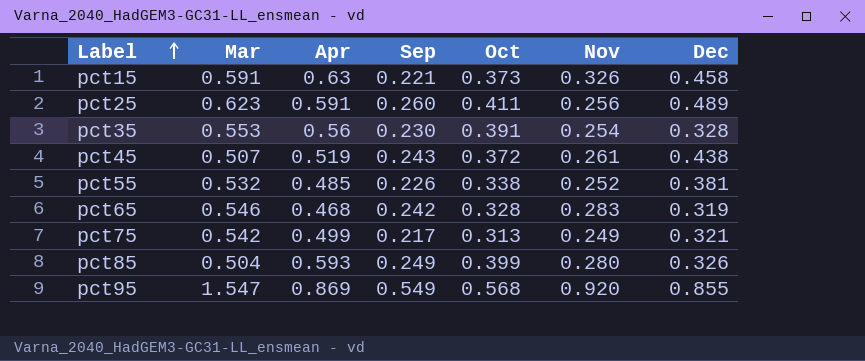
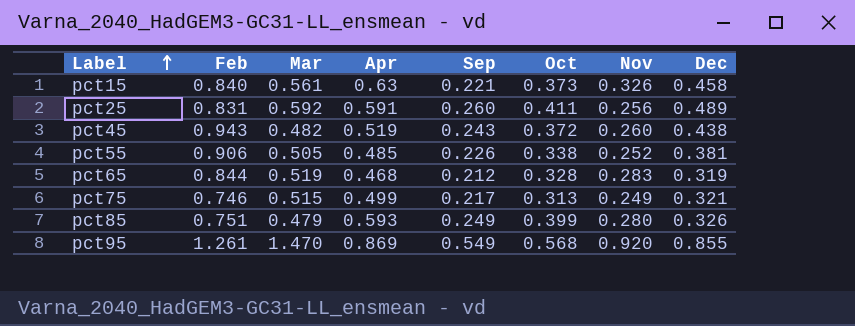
column Feb | position: none -> 2
row pct35: 0.553 | 0.56 | 0.230 | 0.391 | 0.254 | 0.328 -> none
pct15 | Mar: 0.591 -> 0.561
pct25 | Mar: 0.623 -> 0.592
pct45 | Mar: 0.507 -> 0.482
pct45 | Nov: 0.261 -> 0.260
pct55 | Mar: 0.532 -> 0.505
pct65 | Mar: 0.546 -> 0.519
pct65 | Sep: 0.242 -> 0.212
pct75 | Mar: 0.542 -> 0.515
pct85 | Mar: 0.504 -> 0.479
pct95 | Mar: 1.547 -> 1.470

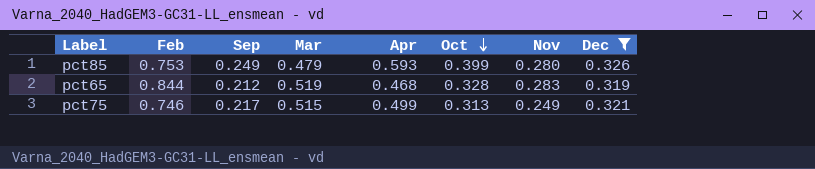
filter: none -> Dec <= 0.326
row order: Label ascending -> Oct descending
column Sep | position: 5 -> 3
pct85 | Feb: 0.751 -> 0.753

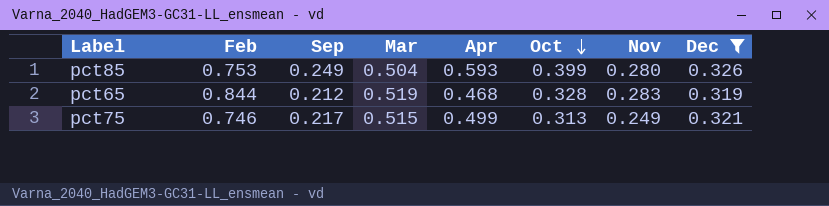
pct85 | Mar: 0.479 -> 0.504

